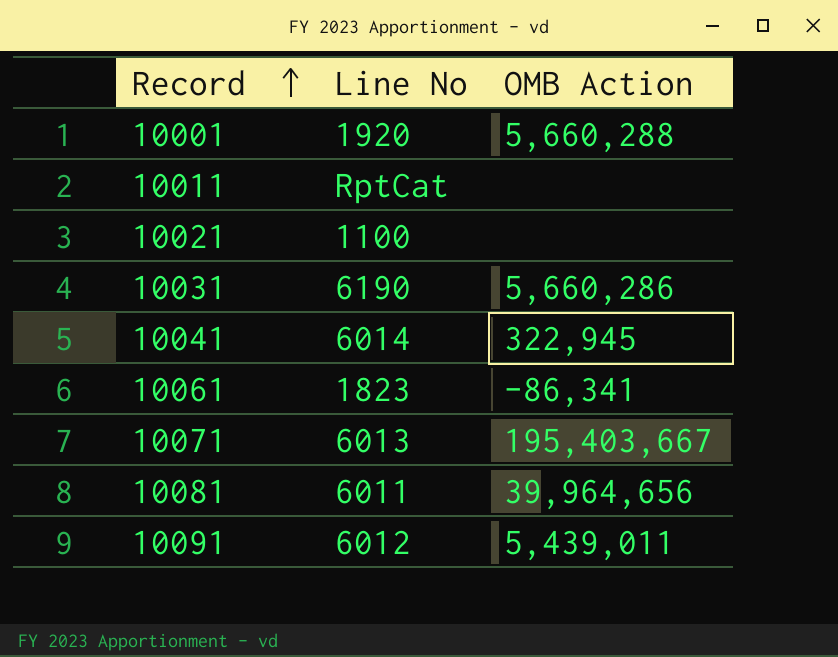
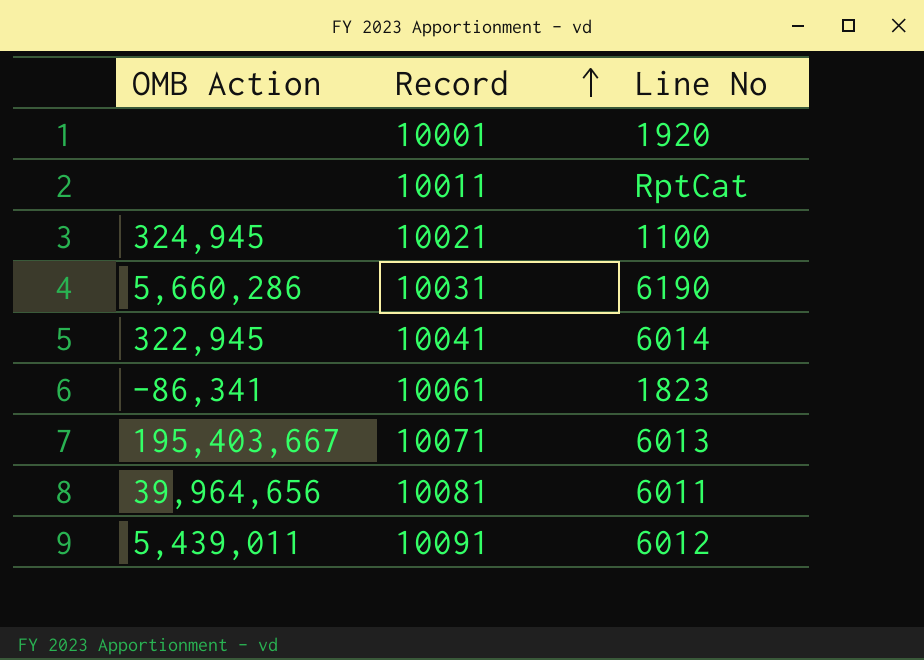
column OMB Action | position: 3 -> 1
10001 | OMB Action: 5,660,288 -> none
10021 | OMB Action: none -> 324,945

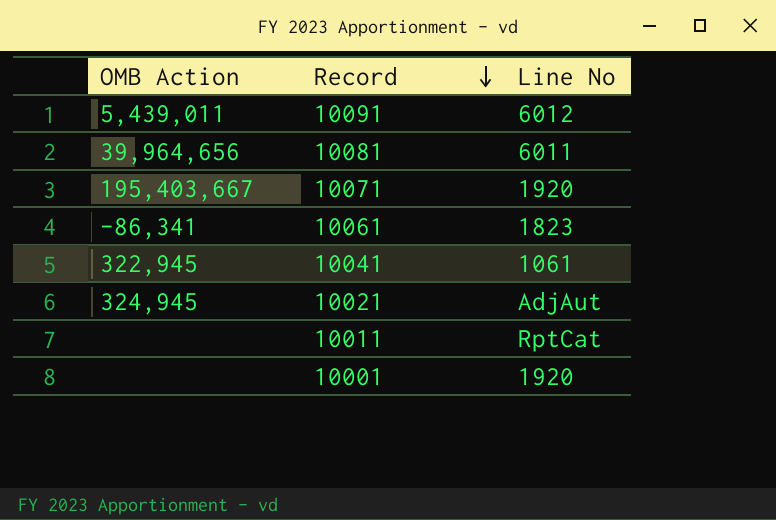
row order: Record ascending -> Record descending
row 10031: 5,660,286 | 6190 -> none
10071 | Line No: 6013 -> 1920
10041 | Line No: 6014 -> 1061
10021 | Line No: 1100 -> AdjAut

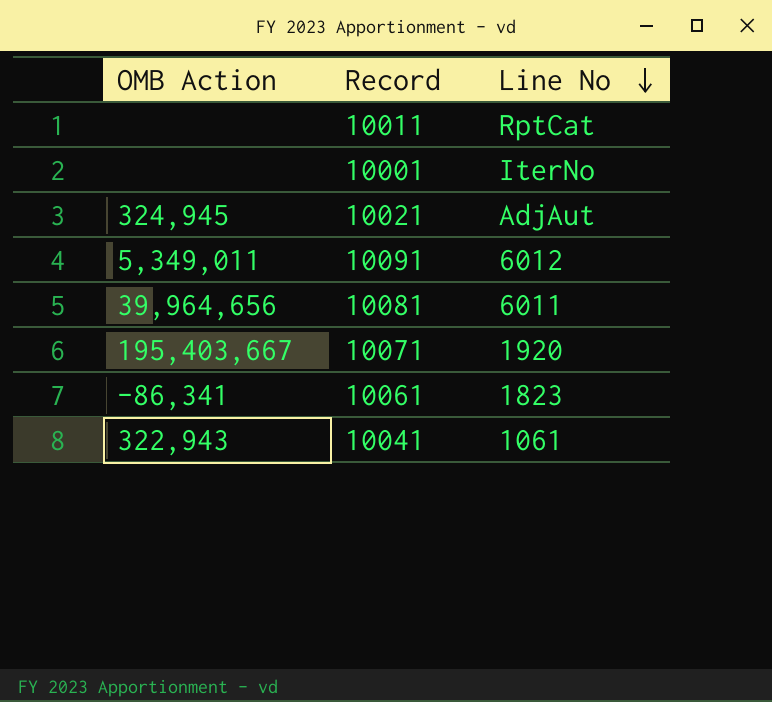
row order: Record descending -> Line No descending
10001 | Line No: 1920 -> IterNo
10091 | OMB Action: 5,439,011 -> 5,349,011
10041 | OMB Action: 322,945 -> 322,943

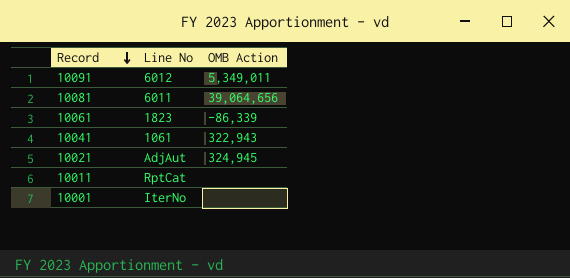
row order: Line No descending -> Record descending
column OMB Action | position: 1 -> 3
row 10071: 195,403,667 | 1920 -> none
10081 | OMB Action: 39,964,656 -> 39,064,656
10061 | OMB Action: -86,341 -> -86,339

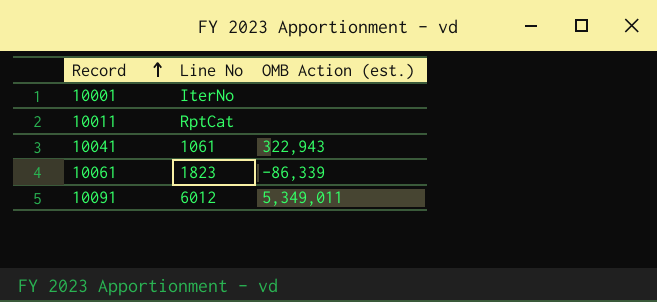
row order: Record descending -> Record ascending
column name: OMB Action -> OMB Action (est.)
row 10081: 6011 | 39,064,656 -> none
row 10021: AdjAut | 324,945 -> none

